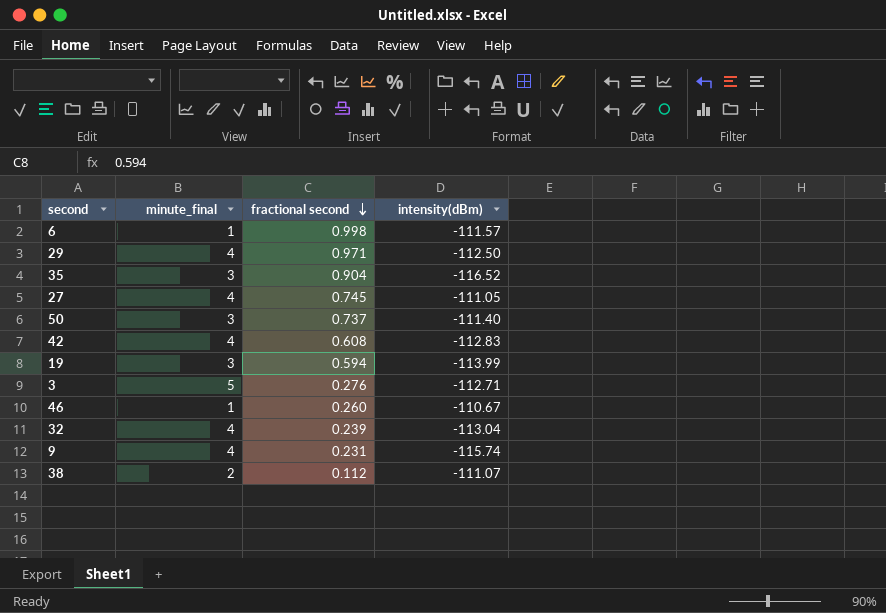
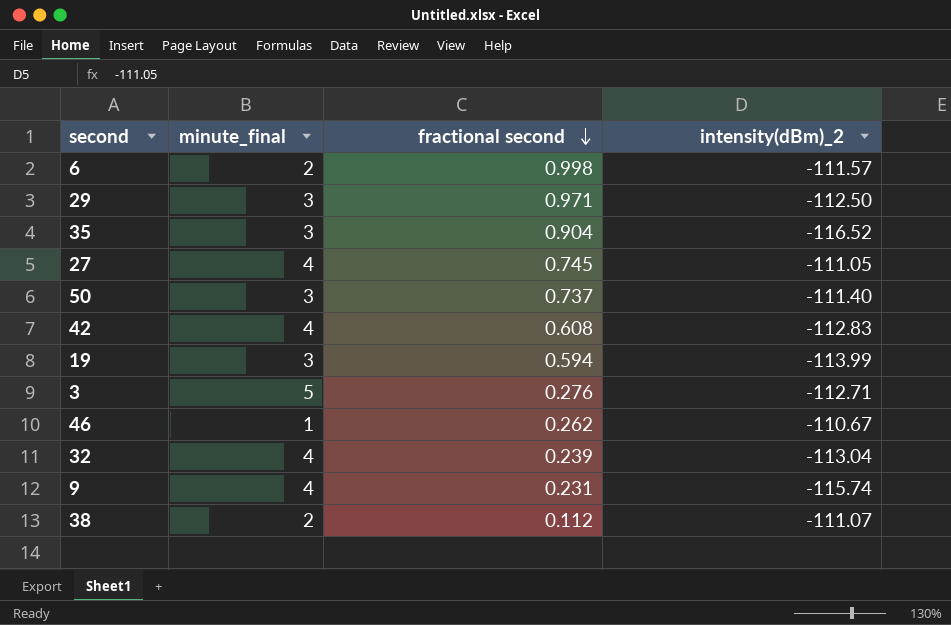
column name: intensity(dBm) -> intensity(dBm)_2
6 | minute_final: 1 -> 2
29 | minute_final: 4 -> 3
46 | fractional second: 0.260 -> 0.262

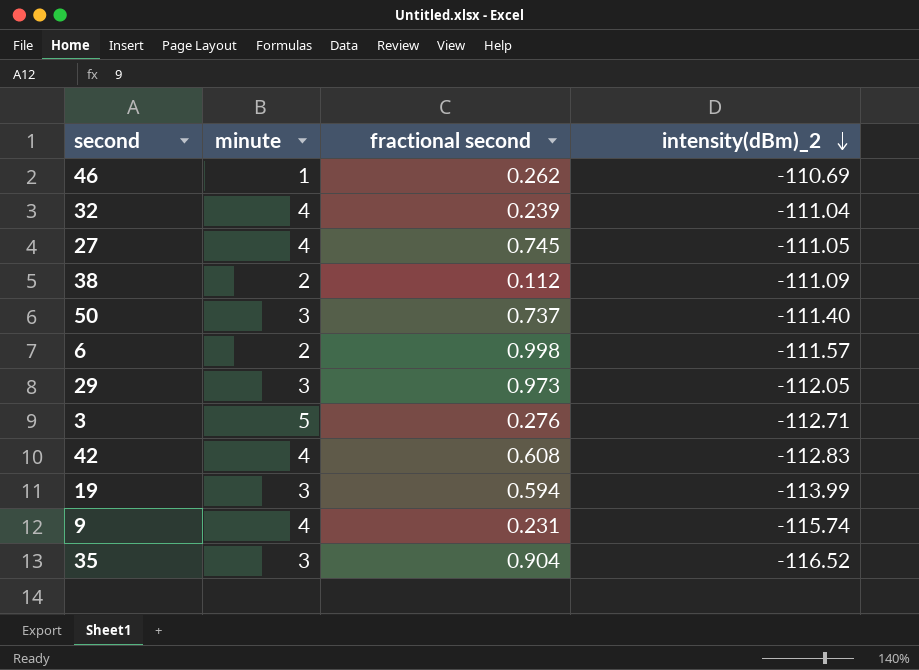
row order: fractional second descending -> intensity(dBm)_2 descending
column name: minute_final -> minute
46 | intensity(dBm)_2: -110.67 -> -110.69
32 | intensity(dBm)_2: -113.04 -> -111.04
38 | intensity(dBm)_2: -111.07 -> -111.09
29 | fractional second: 0.971 -> 0.973
29 | intensity(dBm)_2: -112.50 -> -112.05

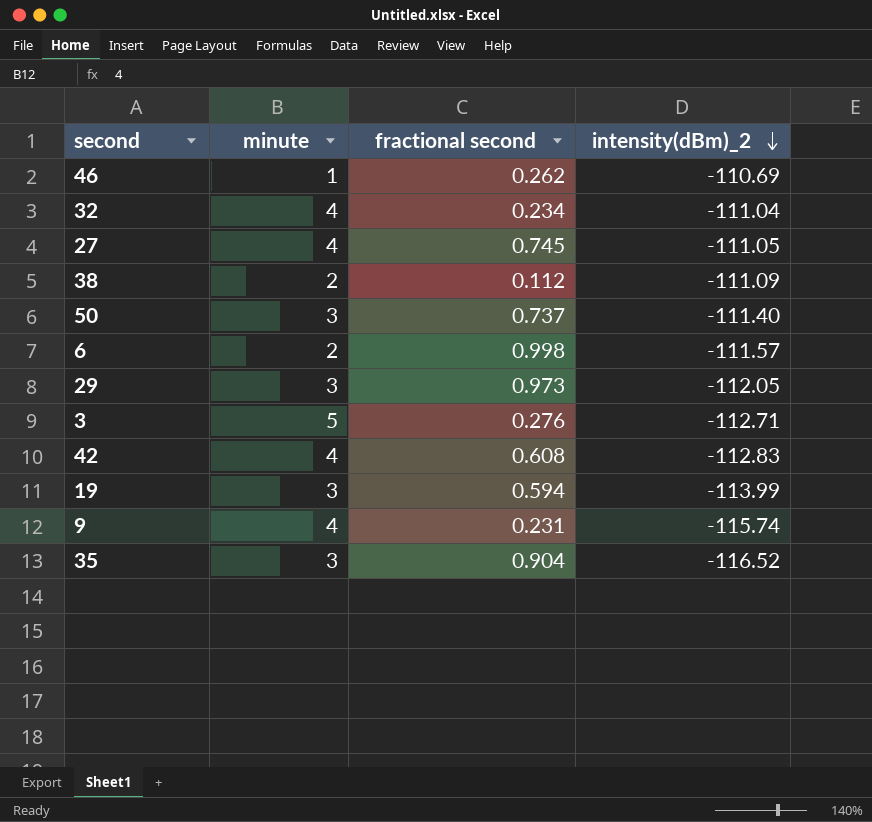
32 | fractional second: 0.239 -> 0.234

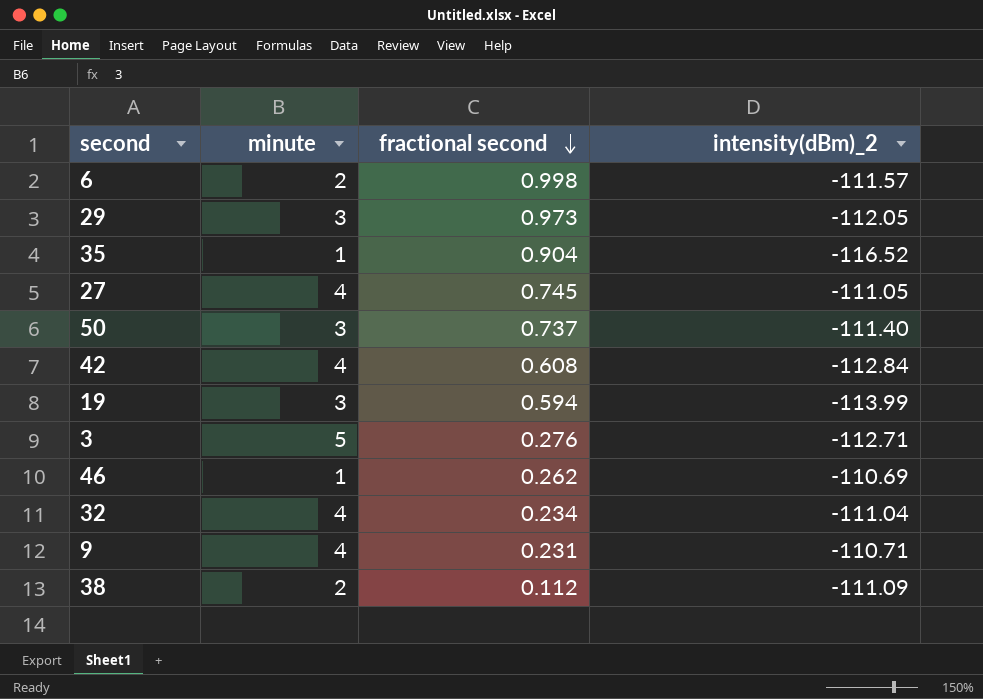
row order: intensity(dBm)_2 descending -> fractional second descending
35 | minute: 3 -> 1
42 | intensity(dBm)_2: -112.83 -> -112.84
9 | intensity(dBm)_2: -115.74 -> -110.71

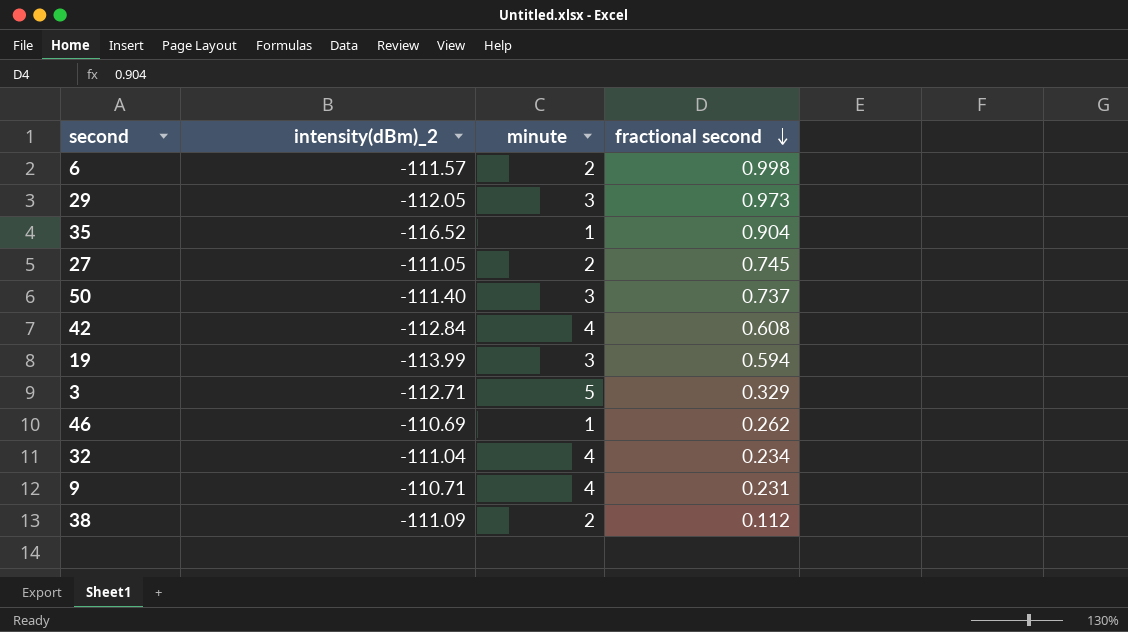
column intensity(dBm)_2 | position: 4 -> 2
27 | minute: 4 -> 2
3 | fractional second: 0.276 -> 0.329

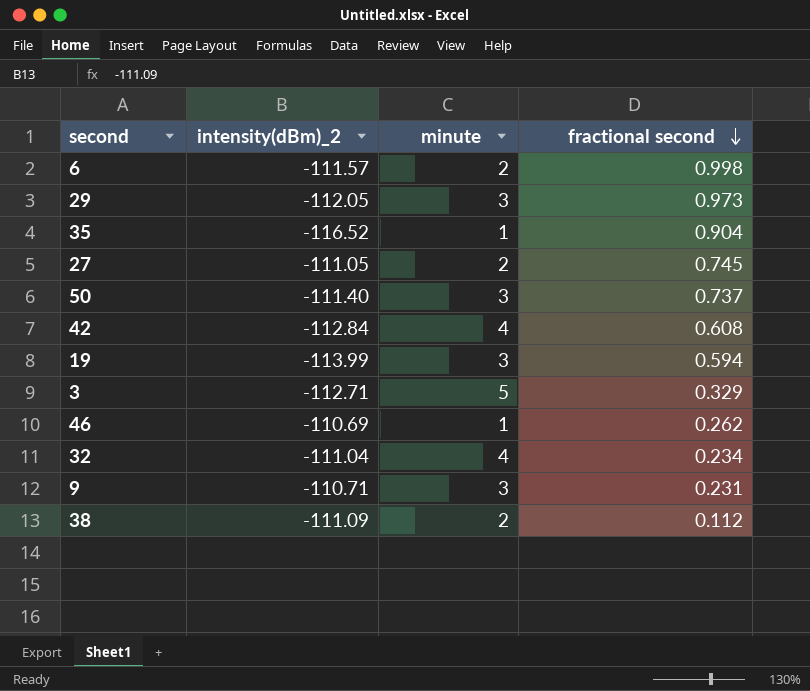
9 | minute: 4 -> 3

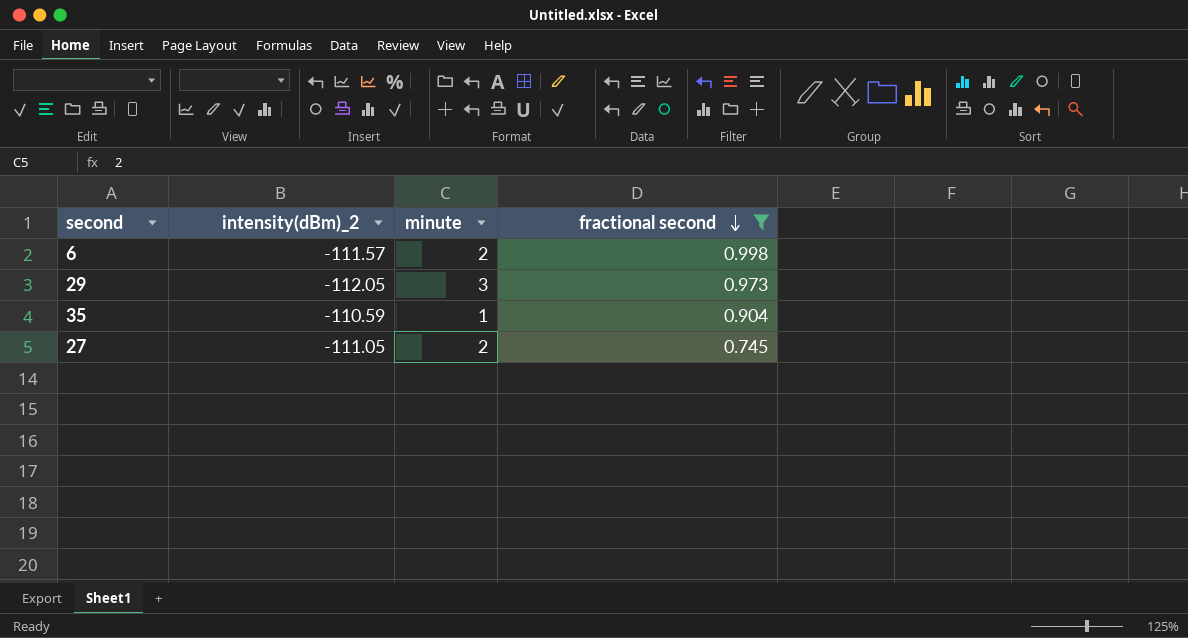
filter: none -> fractional second >= 0.745
35 | intensity(dBm)_2: -116.52 -> -110.59

